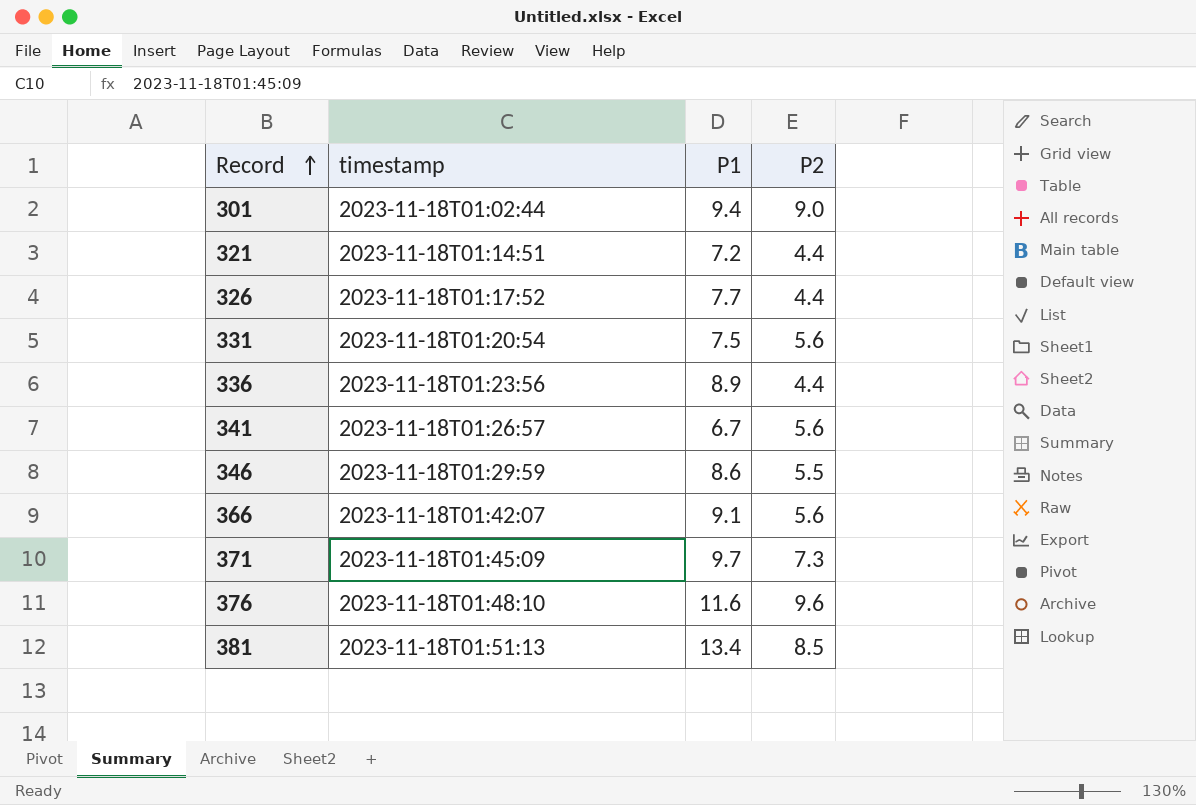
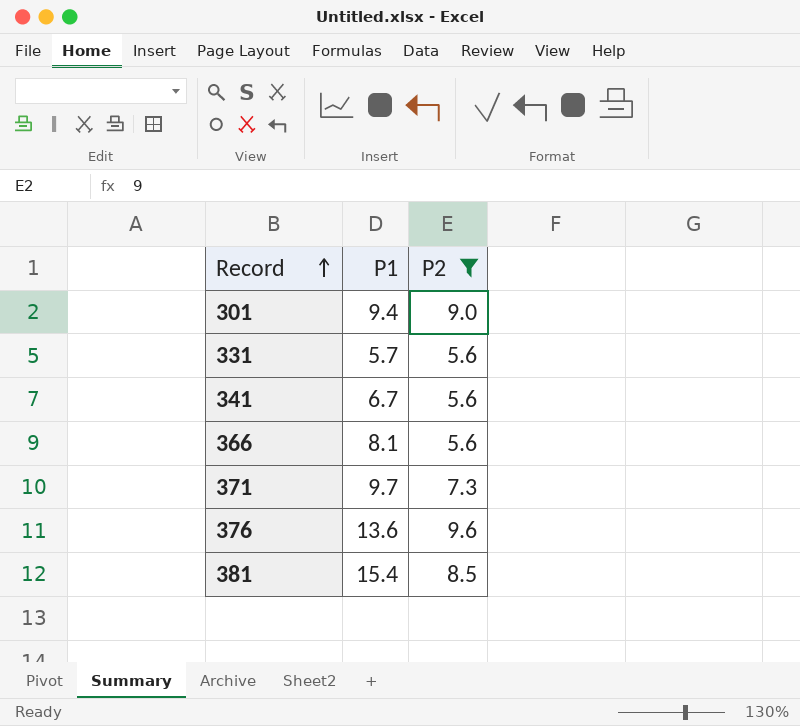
filter: none -> P2 >= 5.6
column timestamp | position: 2 -> none
331 | P1: 7.5 -> 5.7
366 | P1: 9.1 -> 8.1
376 | P1: 11.6 -> 13.6
381 | P1: 13.4 -> 15.4

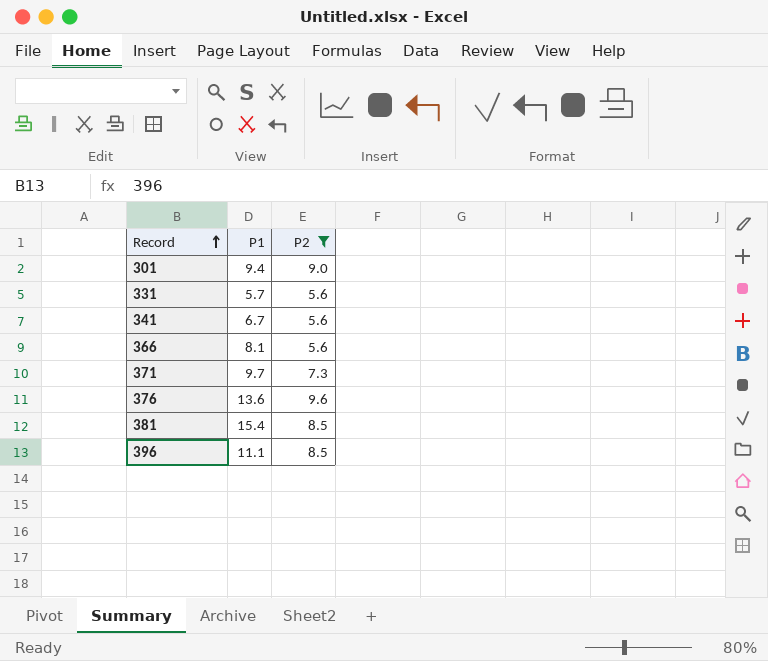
row 396: none -> 11.1 | 8.5

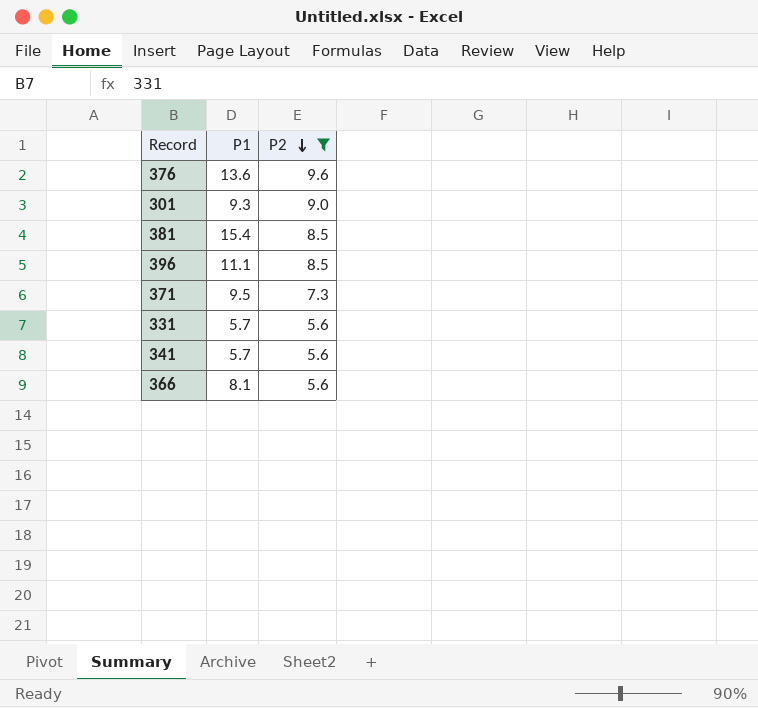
row order: Record ascending -> P2 descending
301 | P1: 9.4 -> 9.3
371 | P1: 9.7 -> 9.5
341 | P1: 6.7 -> 5.7

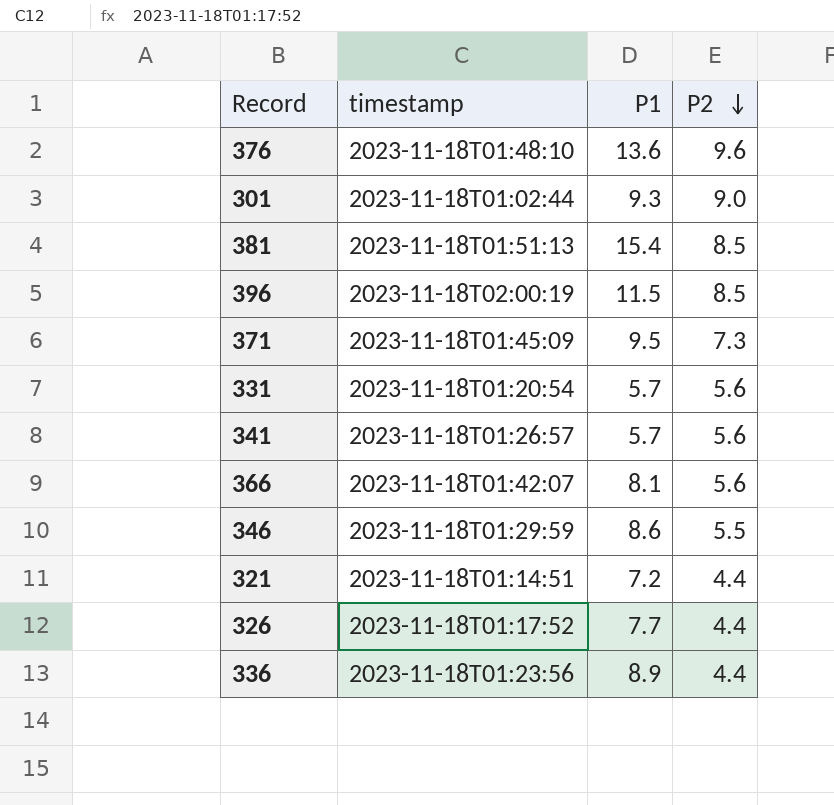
filter: P2 >= 5.6 -> none
column timestamp | position: none -> 2
396 | P1: 11.1 -> 11.5

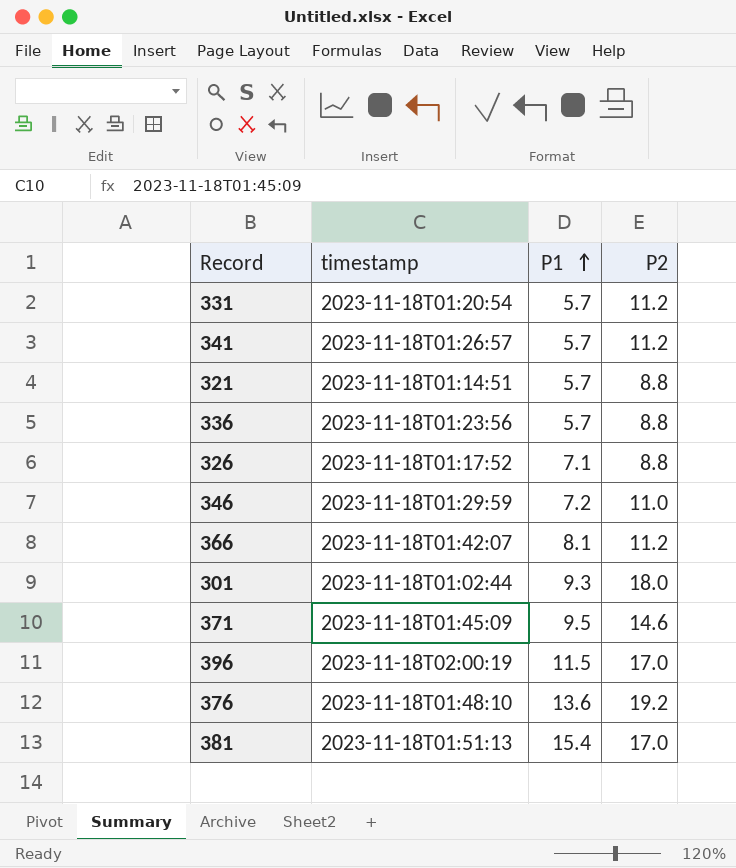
row order: P2 descending -> P1 ascending
331 | P2: 5.6 -> 11.2
341 | P2: 5.6 -> 11.2
321 | P1: 7.2 -> 5.7
321 | P2: 4.4 -> 8.8
336 | P1: 8.9 -> 5.7
336 | P2: 4.4 -> 8.8
326 | P1: 7.7 -> 7.1
326 | P2: 4.4 -> 8.8
346 | P1: 8.6 -> 7.2
346 | P2: 5.5 -> 11.0
366 | P2: 5.6 -> 11.2
301 | P2: 9.0 -> 18.0
371 | P2: 7.3 -> 14.6
396 | P2: 8.5 -> 17.0
376 | P2: 9.6 -> 19.2
381 | P2: 8.5 -> 17.0

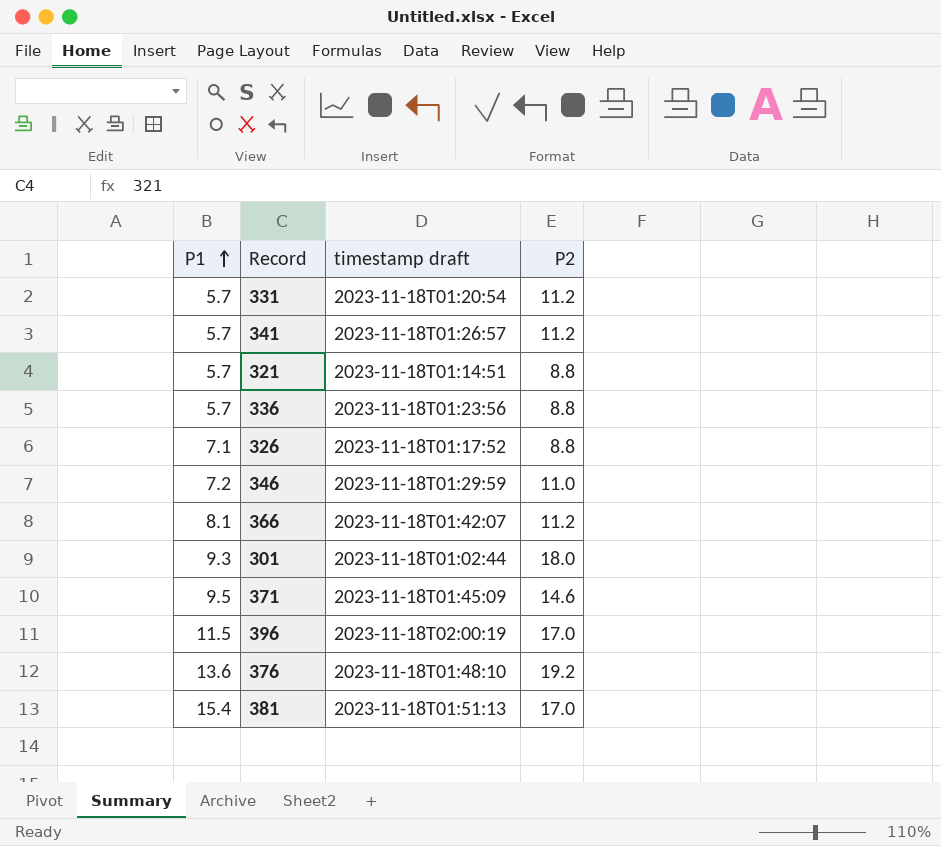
column P1 | position: 3 -> 1
column name: timestamp -> timestamp draft

